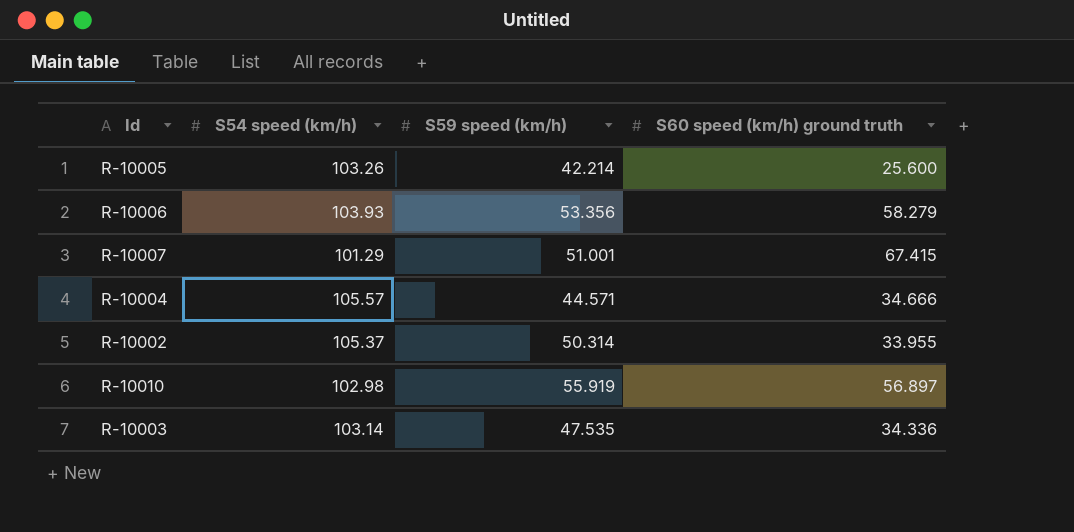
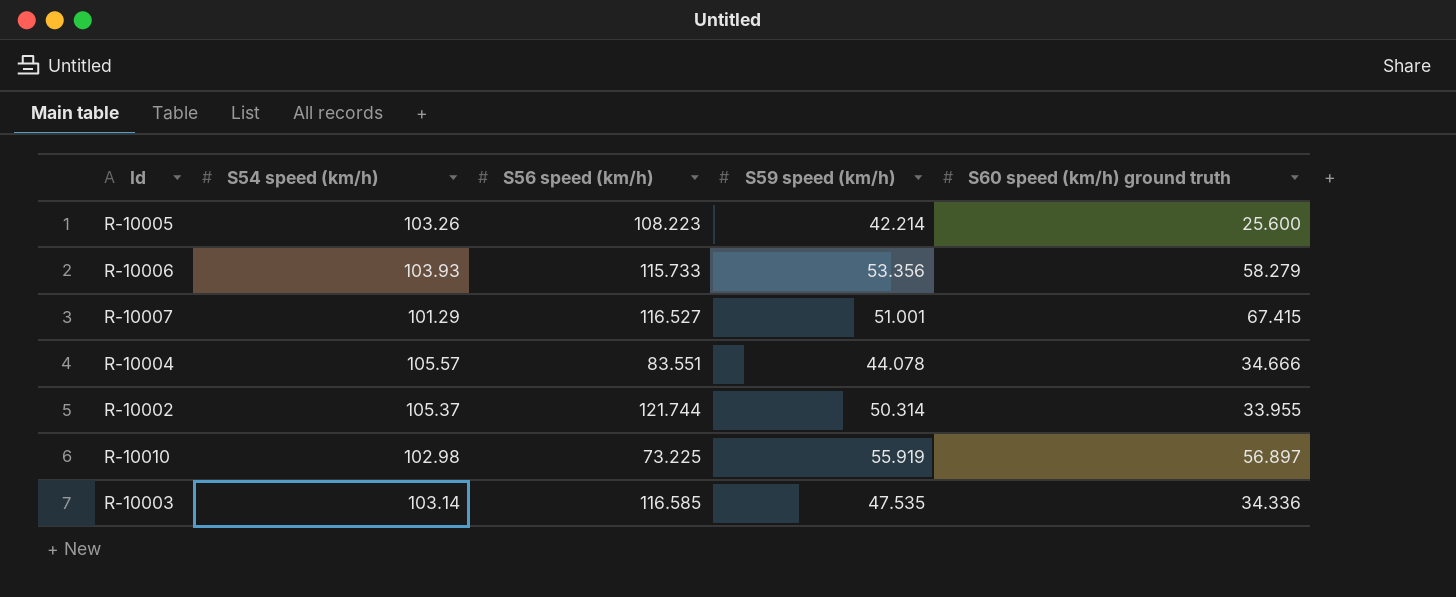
column S56 speed (km/h) | position: none -> 3
R-10004 | S59 speed (km/h): 44.571 -> 44.078

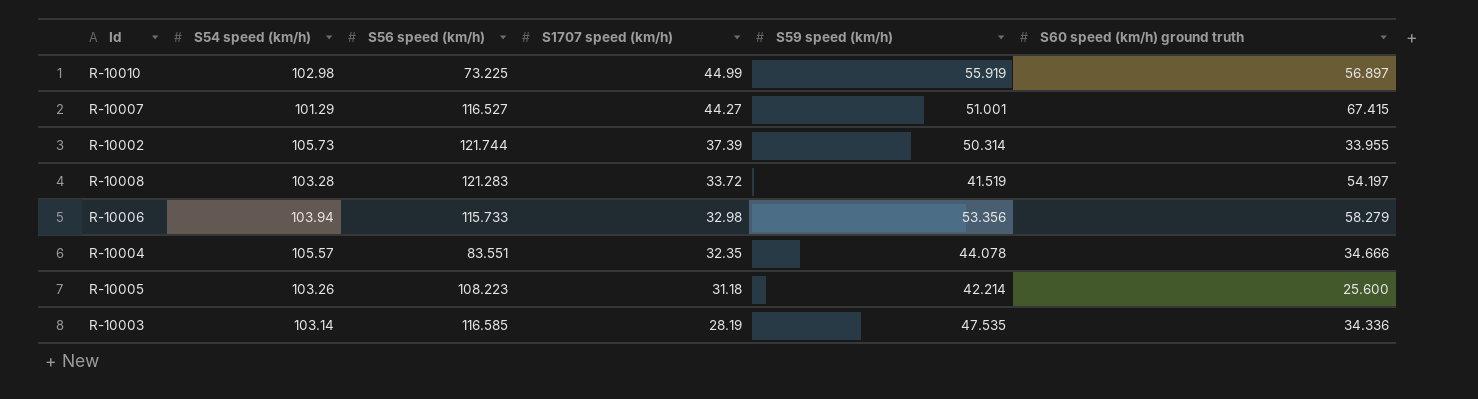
row order: none -> S1707 speed (km/h) descending
column S1707 speed (km/h) | position: none -> 4
R-10002 | S54 speed (km/h): 105.37 -> 105.73
row R-10008: none -> 103.28 | 121.283 | 33.72 | 41.519 | 54.197
R-10006 | S54 speed (km/h): 103.93 -> 103.94

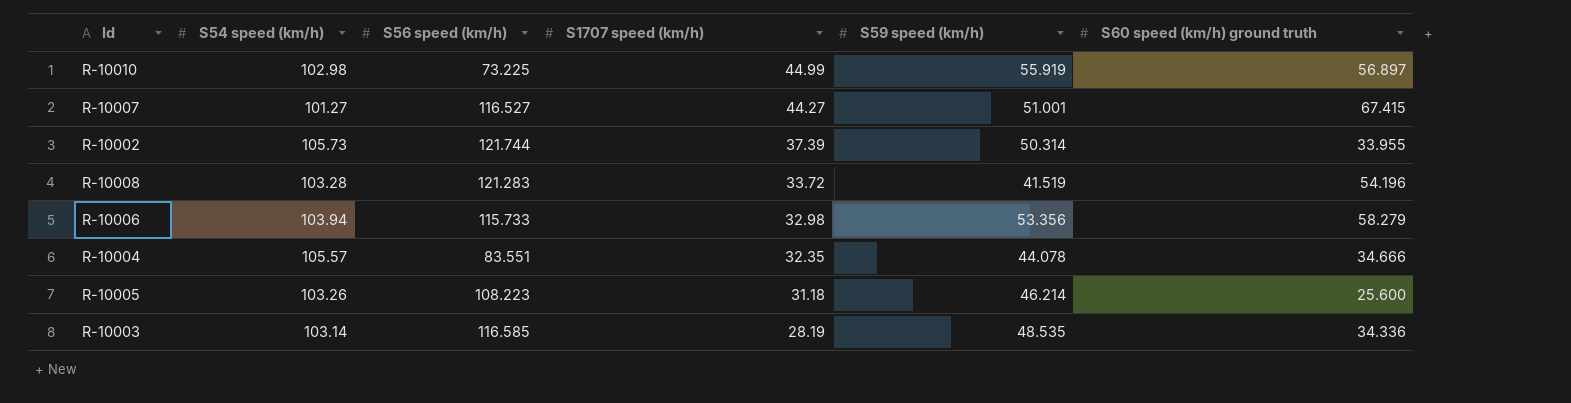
R-10007 | S54 speed (km/h): 101.29 -> 101.27
R-10008 | S60 speed (km/h) ground truth: 54.197 -> 54.196
R-10005 | S59 speed (km/h): 42.214 -> 46.214
R-10003 | S59 speed (km/h): 47.535 -> 48.535

